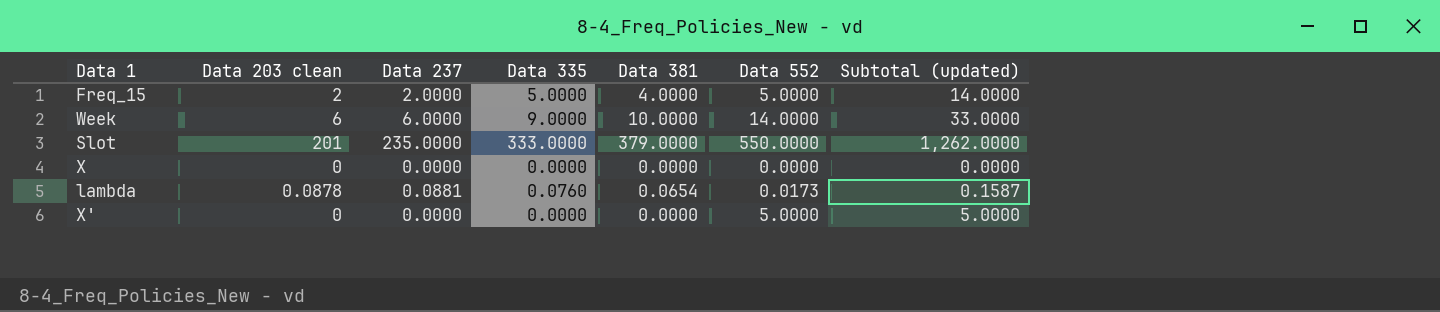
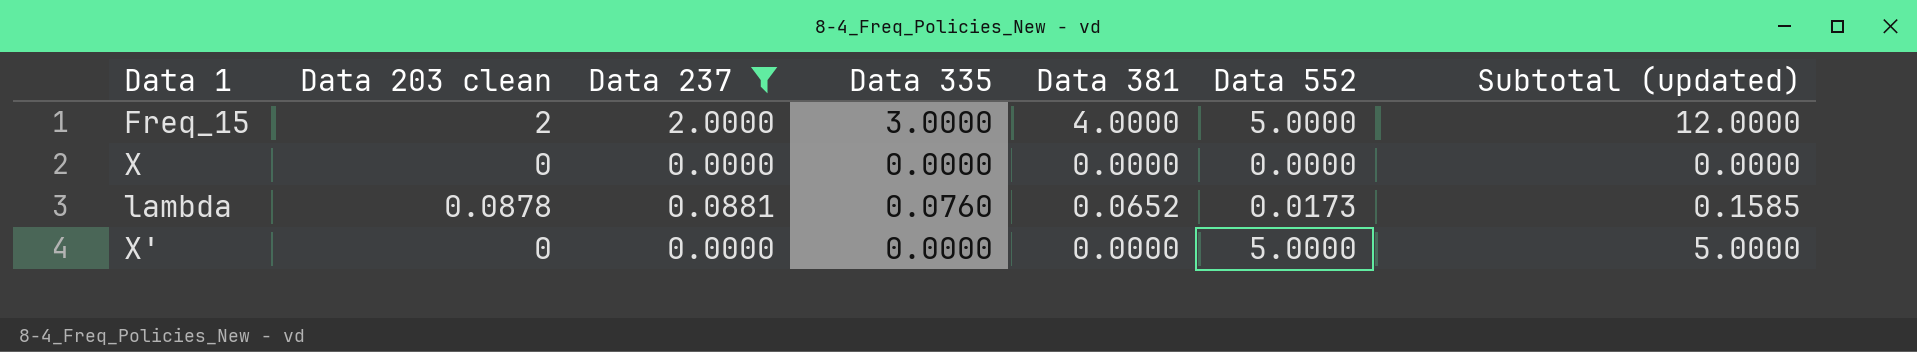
filter: none -> Data 237 <= 2.0000
Freq_15 | Data 335: 5.0000 -> 3.0000
Freq_15 | Subtotal (updated): 14.0000 -> 12.0000
lambda | Data 381: 0.0654 -> 0.0652
lambda | Subtotal (updated): 0.1587 -> 0.1585

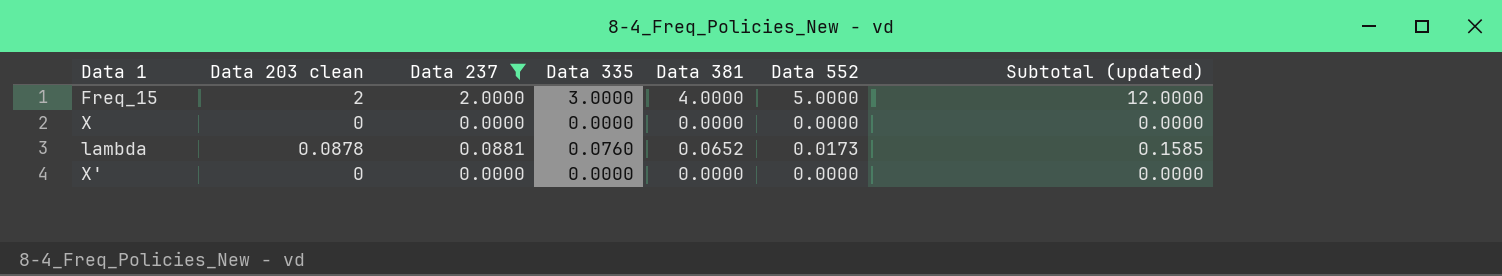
X' | Data 552: 5.0000 -> 0.0000
X' | Subtotal (updated): 5.0000 -> 0.0000

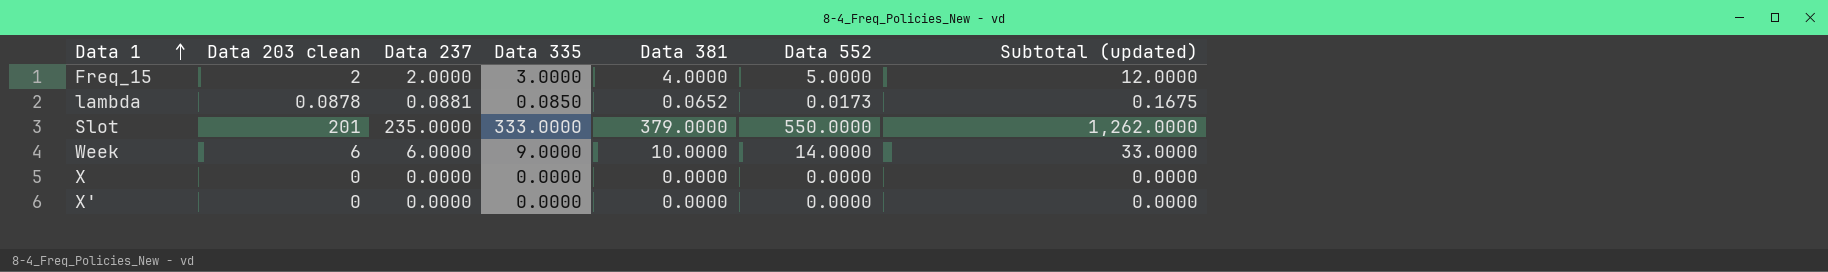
filter: Data 237 <= 2.0000 -> none
row order: none -> Data 1 ascending
lambda | Data 335: 0.0760 -> 0.0850
lambda | Subtotal (updated): 0.1585 -> 0.1675

